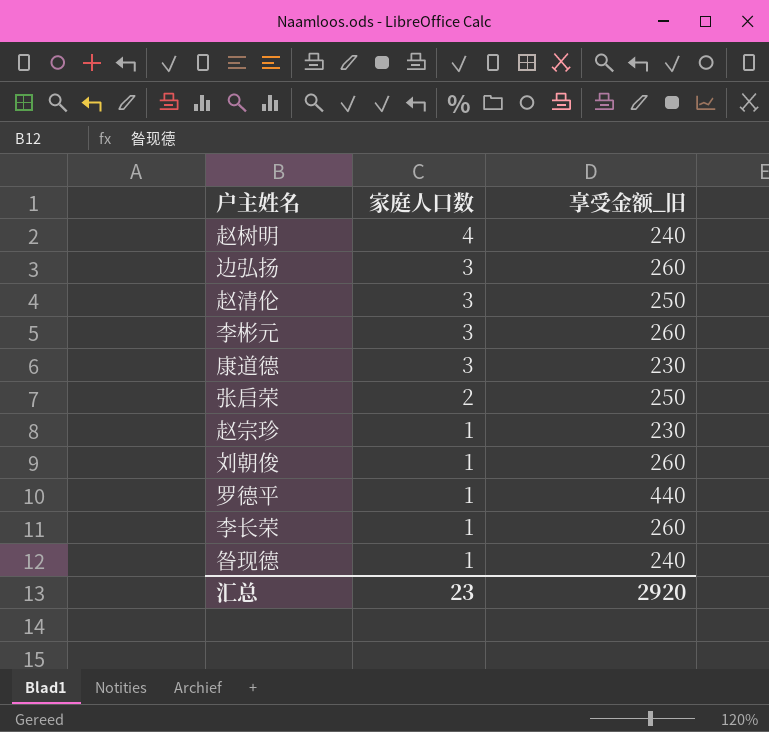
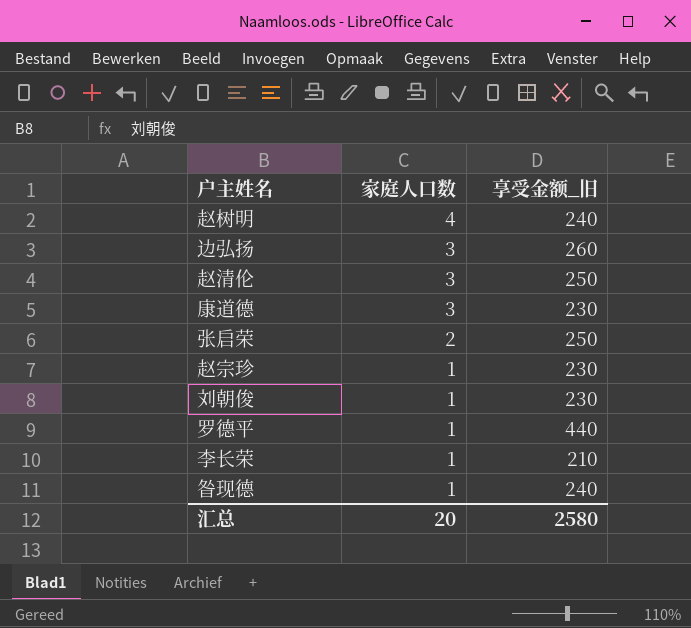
row 李彬元: 3 | 260 -> none
刘朝俊 | 享受金额_旧: 260 -> 230
李长荣 | 享受金额_旧: 260 -> 210
汇总 | 家庭人口数: 23 -> 20
汇总 | 享受金额_旧: 2920 -> 2580

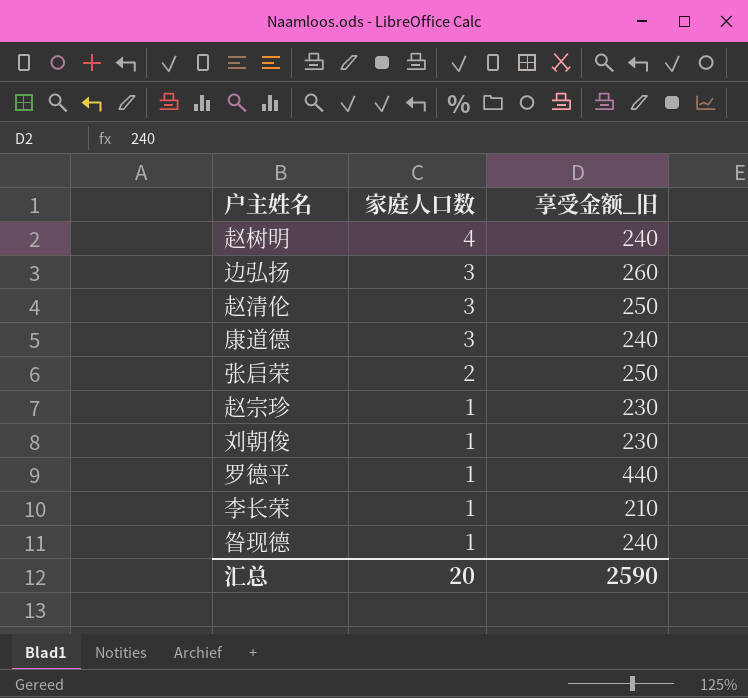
康道德 | 享受金额_旧: 230 -> 240
汇总 | 享受金额_旧: 2580 -> 2590

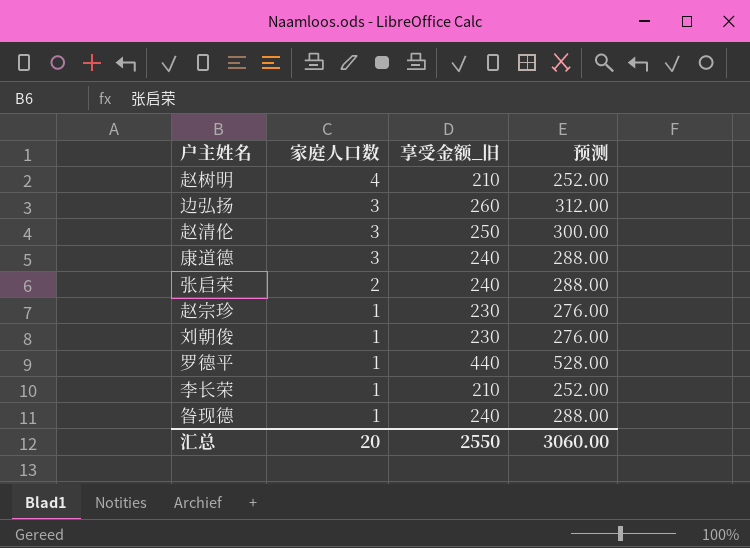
column 预测 | formula: none -> [享受金额_旧] * 1.2
赵树明 | 享受金额_旧: 240 -> 210
张启荣 | 享受金额_旧: 250 -> 240
汇总 | 享受金额_旧: 2590 -> 2550

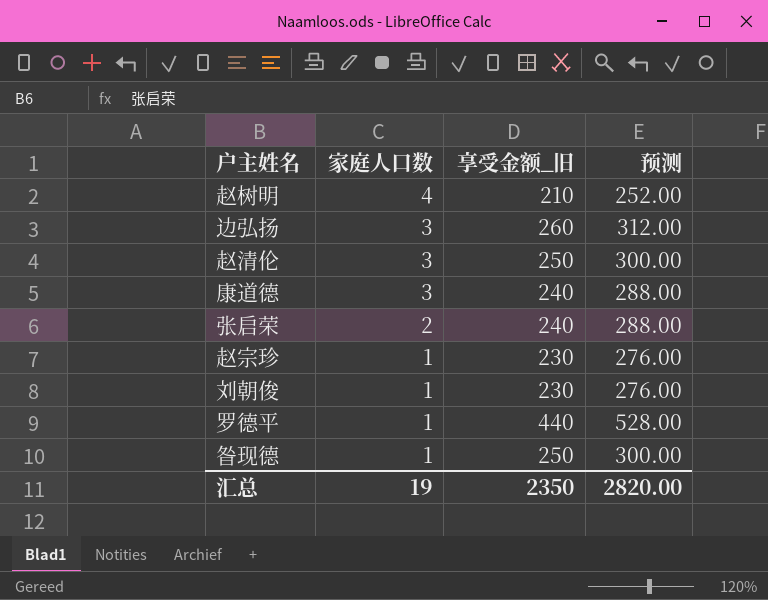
row 李长荣: 1 | 210 | 252.00 -> none
昝现德 | 享受金额_旧: 240 -> 250
昝现德 | 预测: 288.00 -> 300.00
汇总 | 家庭人口数: 20 -> 19
汇总 | 享受金额_旧: 2550 -> 2350
汇总 | 预测: 3060.00 -> 2820.00

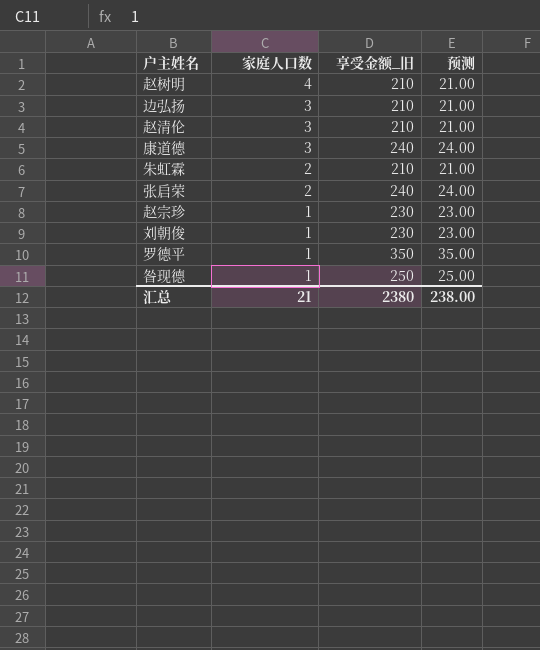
column 预测 | formula: [享受金额_旧] * 1.2 -> [享受金额_旧] * 0.1
边弘扬 | 享受金额_旧: 260 -> 210
赵清伦 | 享受金额_旧: 250 -> 210
row 朱虹霖: none -> 2 | 210 | 21.00
罗德平 | 享受金额_旧: 440 -> 350
汇总 | 家庭人口数: 19 -> 21
汇总 | 享受金额_旧: 2350 -> 2380
汇总 | 预测: 2820.00 -> 238.00

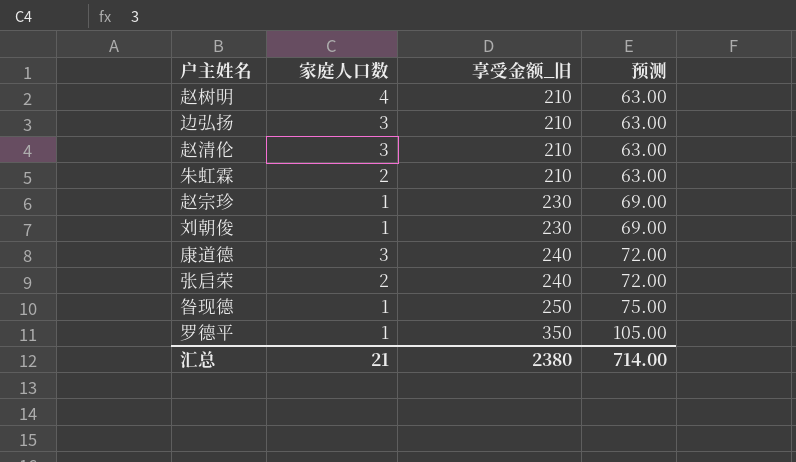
row order: 家庭人口数 descending -> 享受金额_旧 ascending
column 预测 | formula: [享受金额_旧] * 0.1 -> [享受金额_旧] * 0.3
汇总 | 预测: 238.00 -> 714.00

